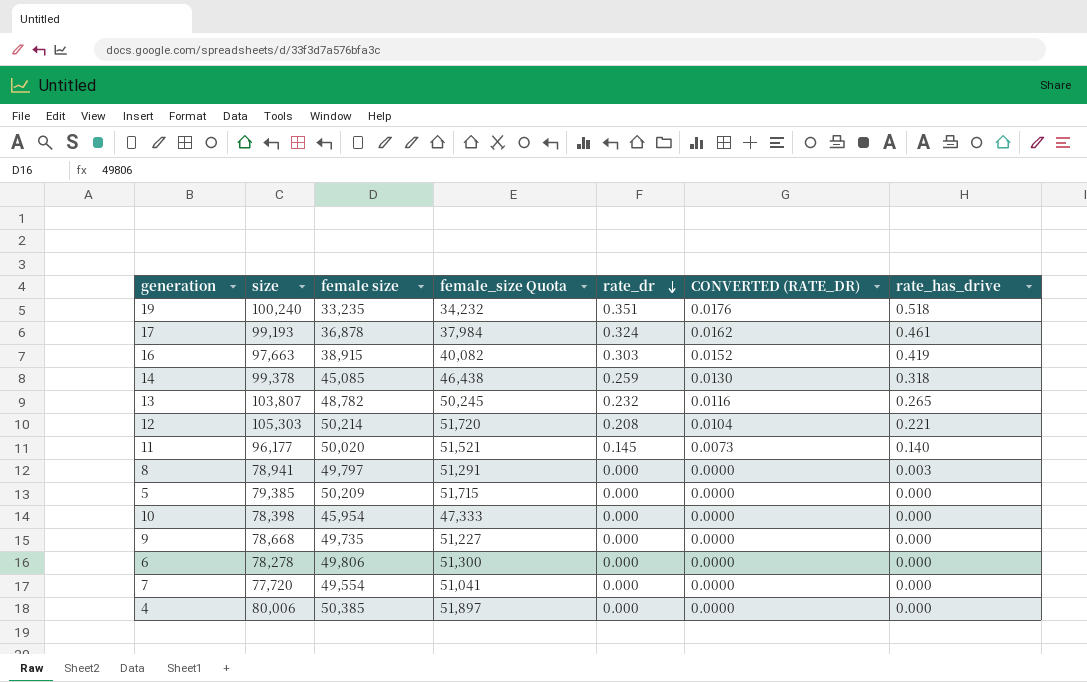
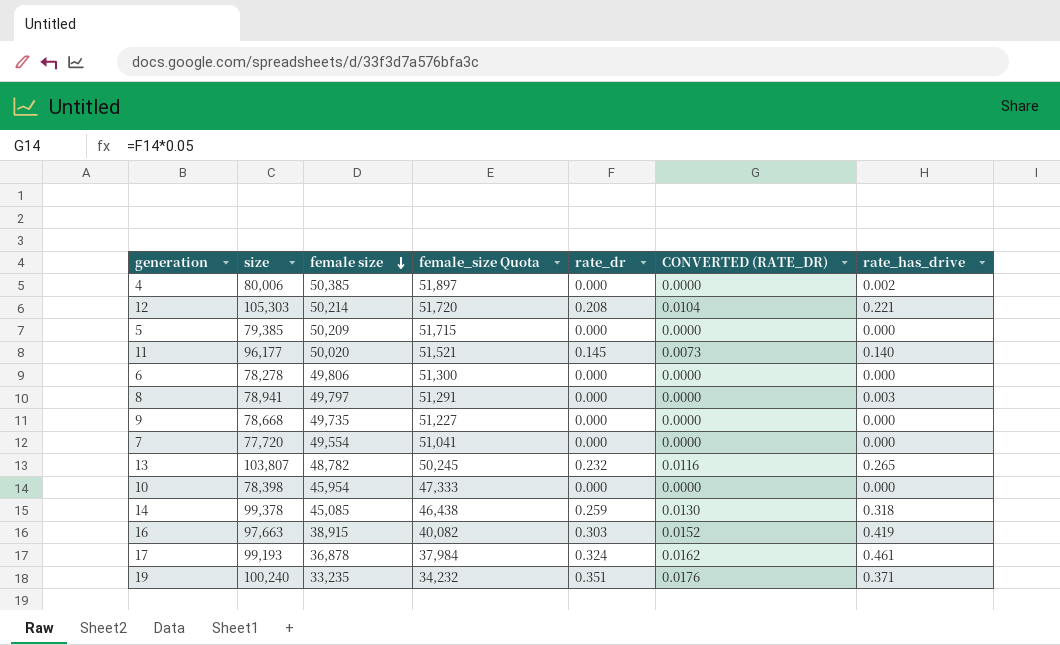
row order: rate_dr descending -> female size descending
4 | rate_has_drive: 0.000 -> 0.002
19 | rate_has_drive: 0.518 -> 0.371

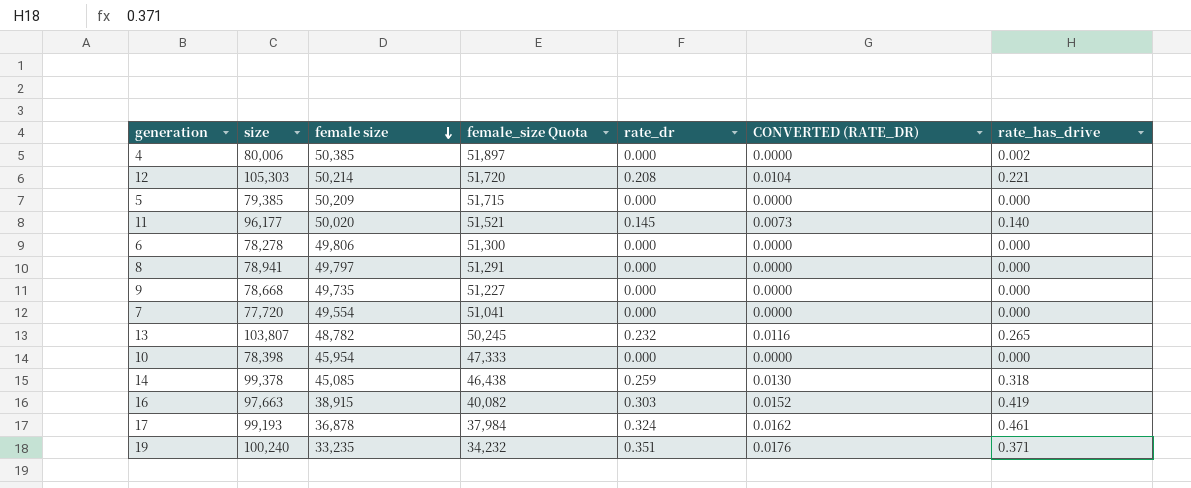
8 | rate_has_drive: 0.003 -> 0.000

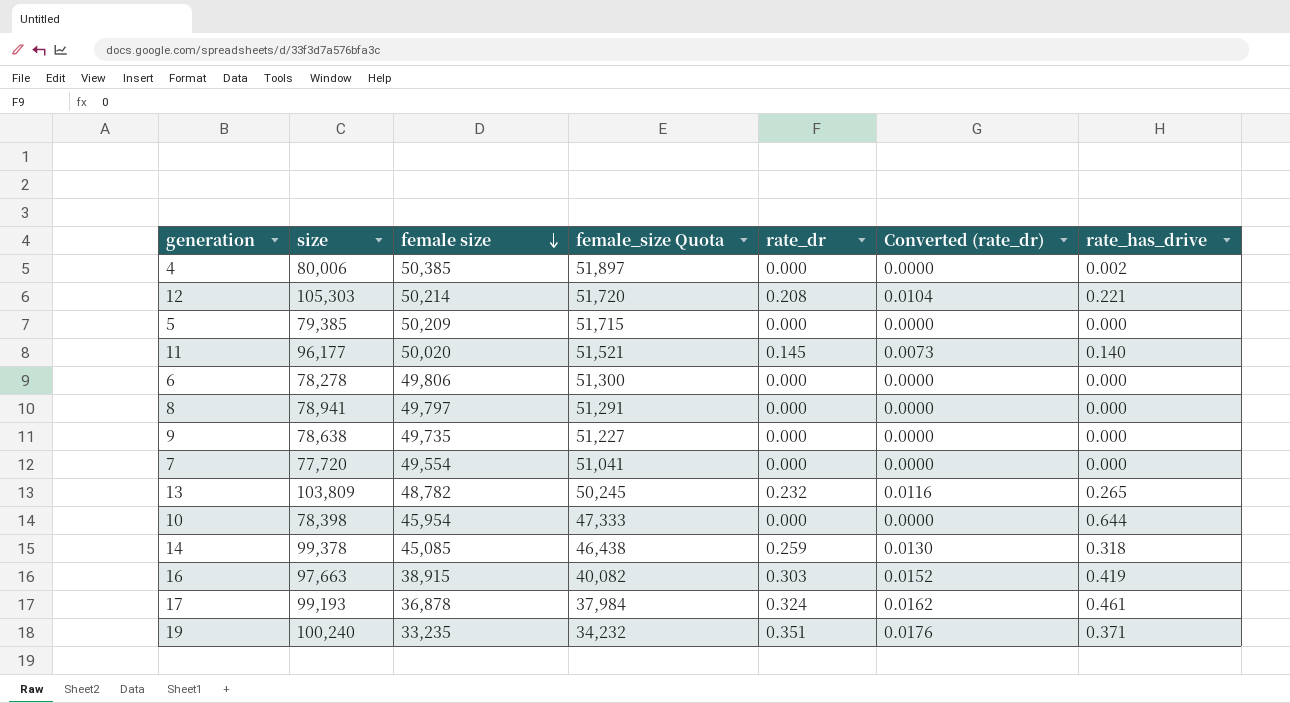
column name: CONVERTED (RATE_DR) -> Converted (rate_dr)
9 | size: 78,668 -> 78,638
13 | size: 103,807 -> 103,809
10 | rate_has_drive: 0.000 -> 0.644

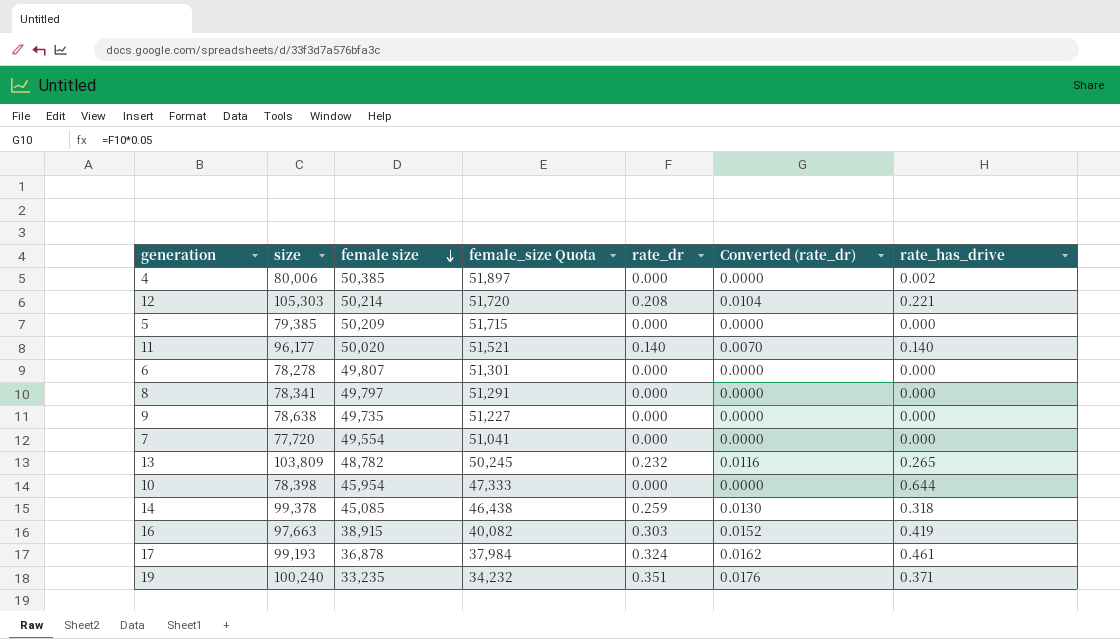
11 | rate_dr: 0.145 -> 0.140
11 | Converted (rate_dr): 0.0073 -> 0.0070
6 | female size: 49,806 -> 49,807
6 | female_size Quota: 51,300 -> 51,301
8 | size: 78,941 -> 78,341

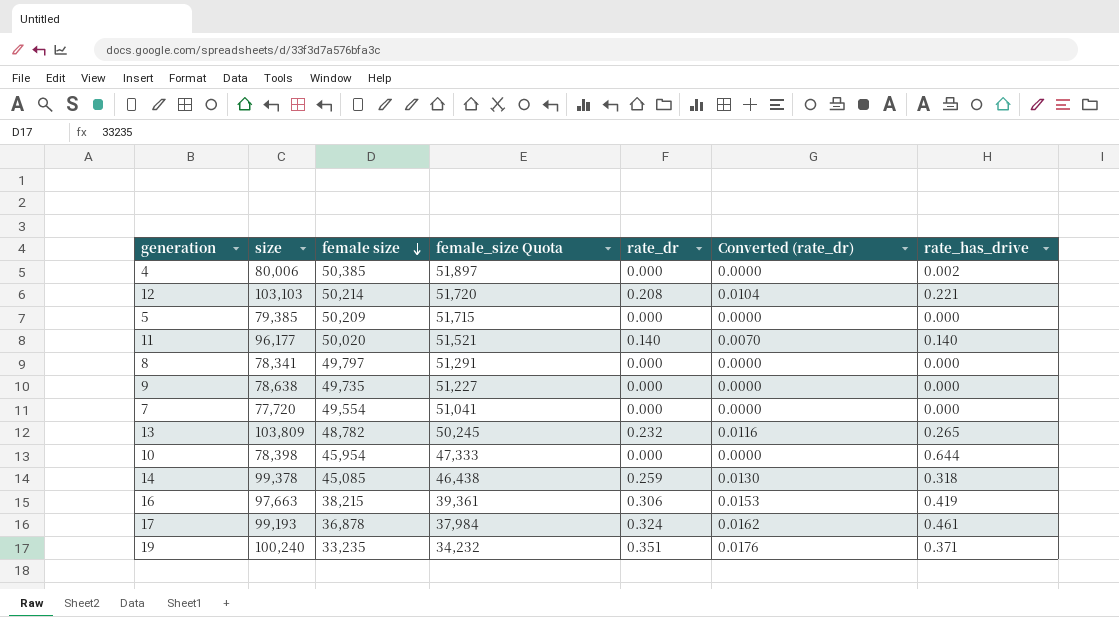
row 6: 78,278 | 49,807 | 51,301 | 0.000 | 0.0000 | 0.000 -> none
12 | size: 105,303 -> 103,103
16 | female size: 38,915 -> 38,215
16 | female_size Quota: 40,082 -> 39,361
16 | rate_dr: 0.303 -> 0.306
16 | Converted (rate_dr): 0.0152 -> 0.0153

